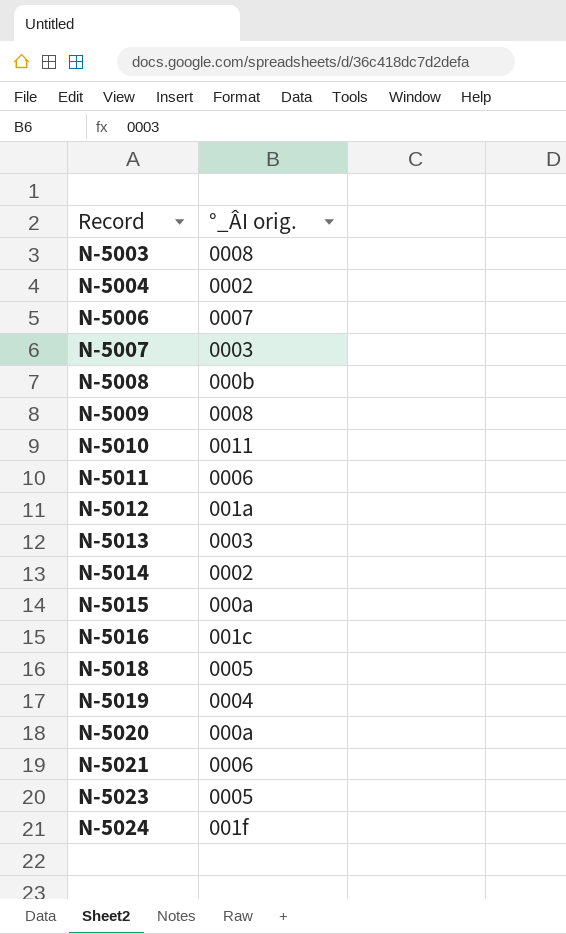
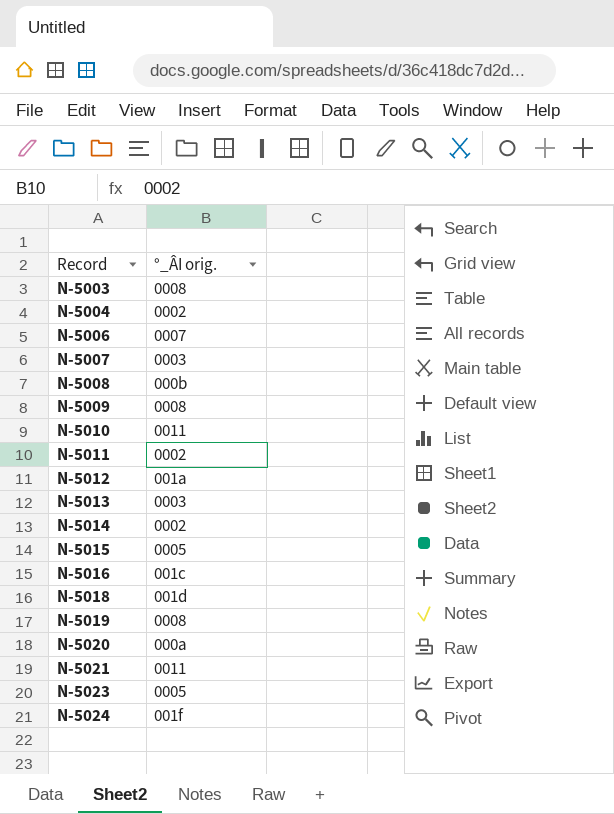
N-5011 | °_ÂI orig.: 0006 -> 0002
N-5015 | °_ÂI orig.: 000a -> 0005
N-5018 | °_ÂI orig.: 0005 -> 001d
N-5019 | °_ÂI orig.: 0004 -> 0008
N-5021 | °_ÂI orig.: 0006 -> 0011

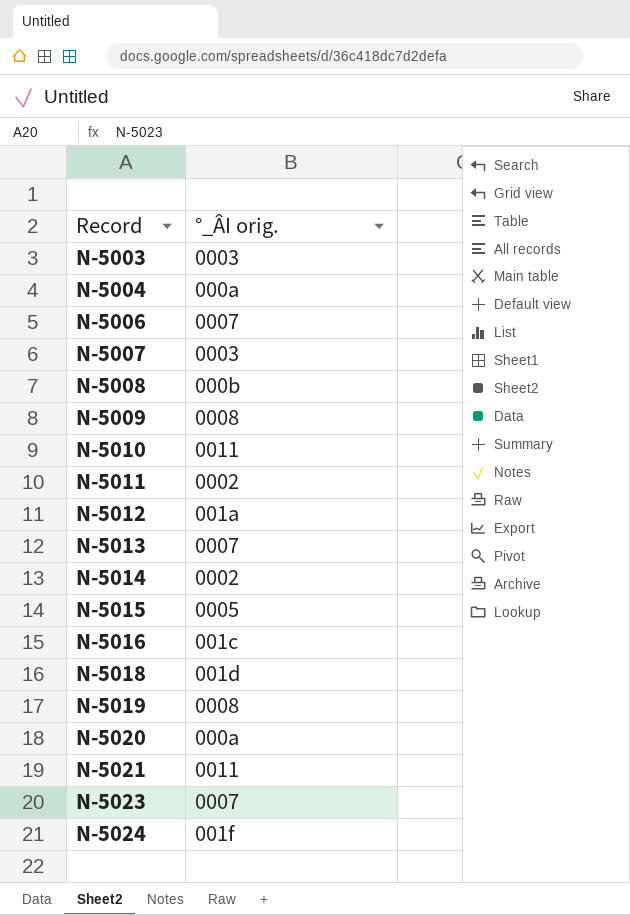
N-5003 | °_ÂI orig.: 0008 -> 0003
N-5004 | °_ÂI orig.: 0002 -> 000a
N-5013 | °_ÂI orig.: 0003 -> 0007
N-5023 | °_ÂI orig.: 0005 -> 0007

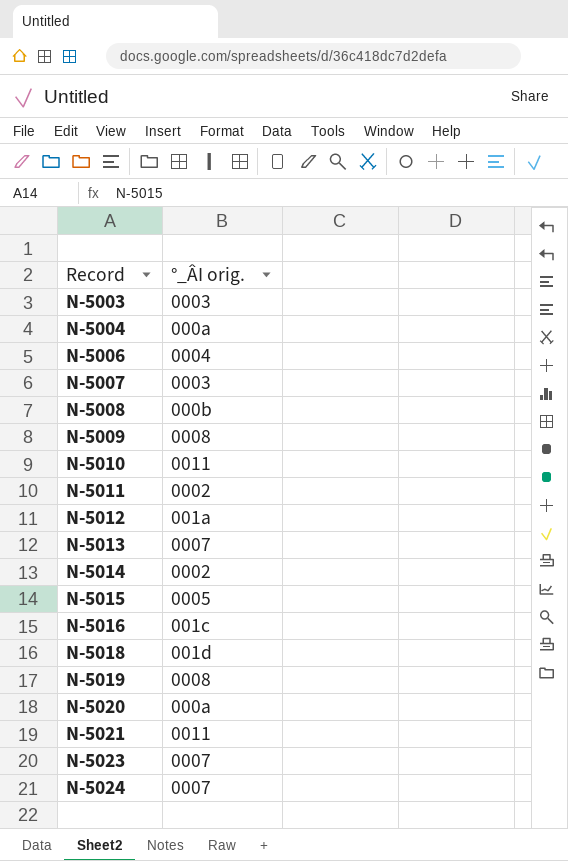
N-5006 | °_ÂI orig.: 0007 -> 0004
N-5024 | °_ÂI orig.: 001f -> 0007

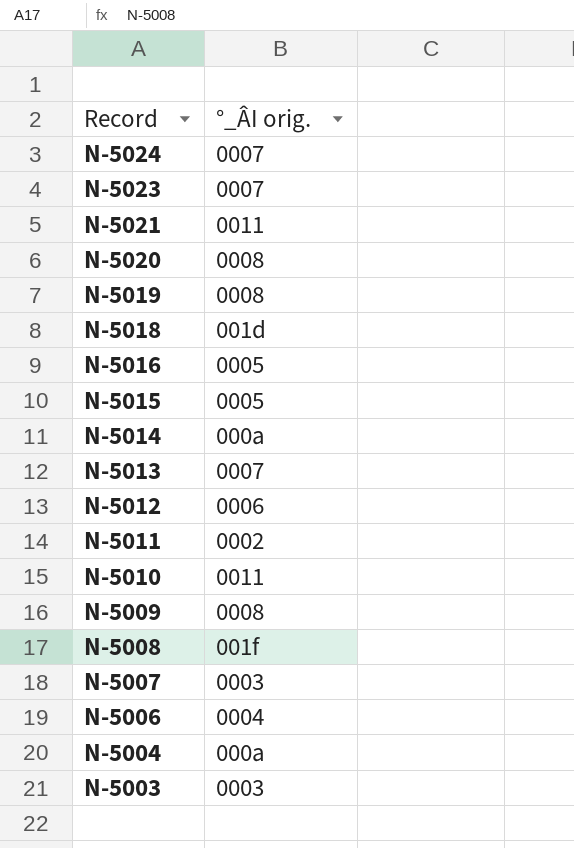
row order: Record ascending -> Record descending
N-5020 | °_ÂI orig.: 000a -> 0008
N-5016 | °_ÂI orig.: 001c -> 0005
N-5014 | °_ÂI orig.: 0002 -> 000a
N-5012 | °_ÂI orig.: 001a -> 0006
N-5008 | °_ÂI orig.: 000b -> 001f

